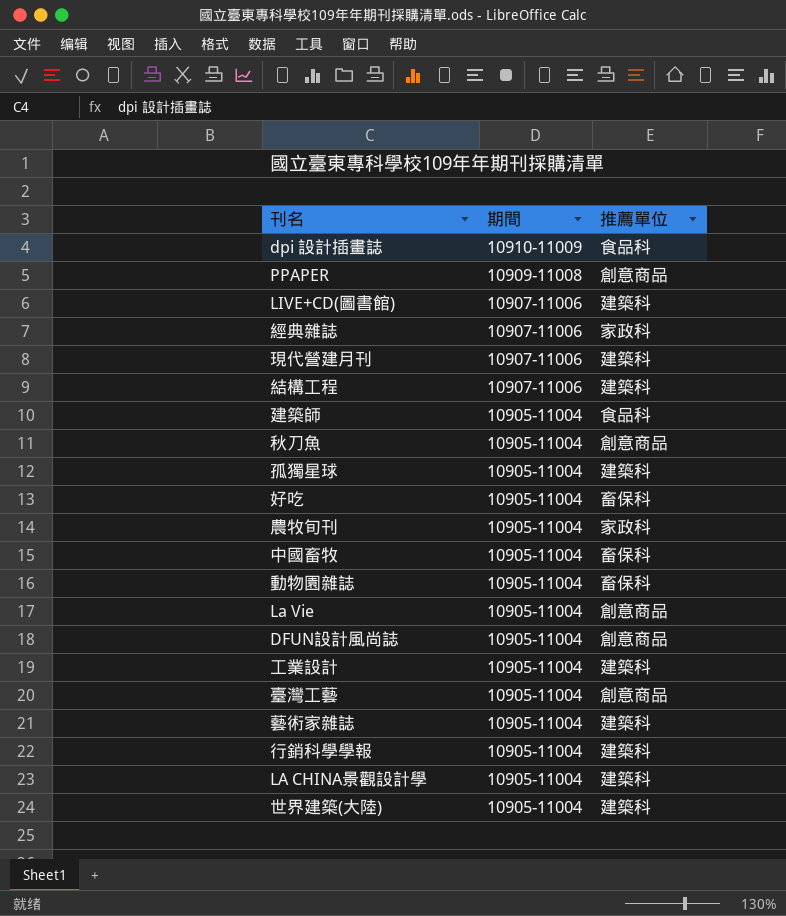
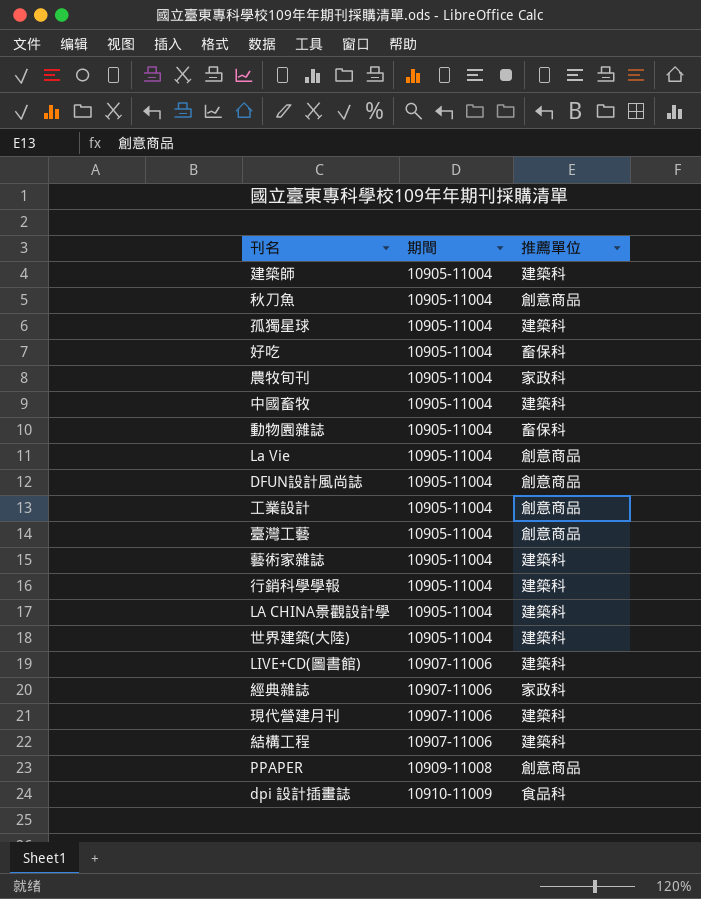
row order: 期間 descending -> 期間 ascending
建築師 | 推薦單位: 食品科 -> 建築科
中國畜牧 | 推薦單位: 畜保科 -> 建築科
工業設計 | 推薦單位: 建築科 -> 創意商品

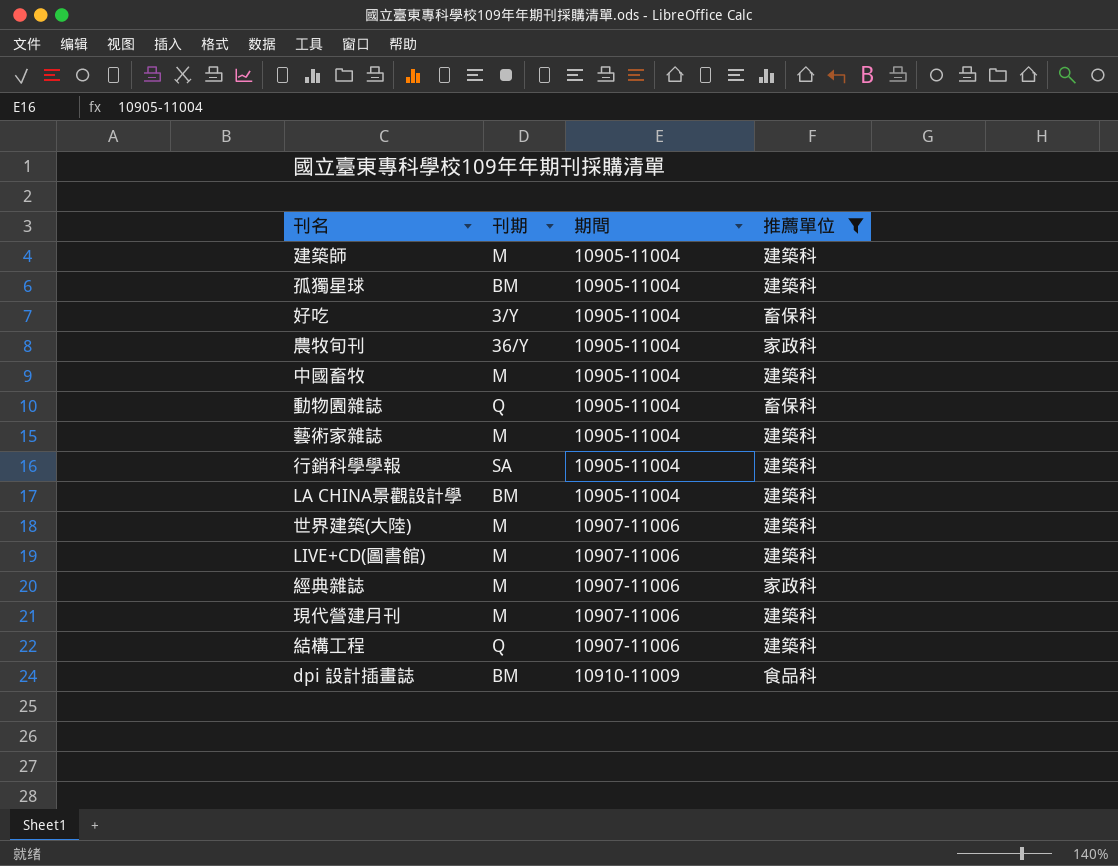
filter: none -> 推薦單位 != 創意商品
column 刊期 | position: none -> 2
世界建築(大陸) | 期間: 10905-11004 -> 10907-11006

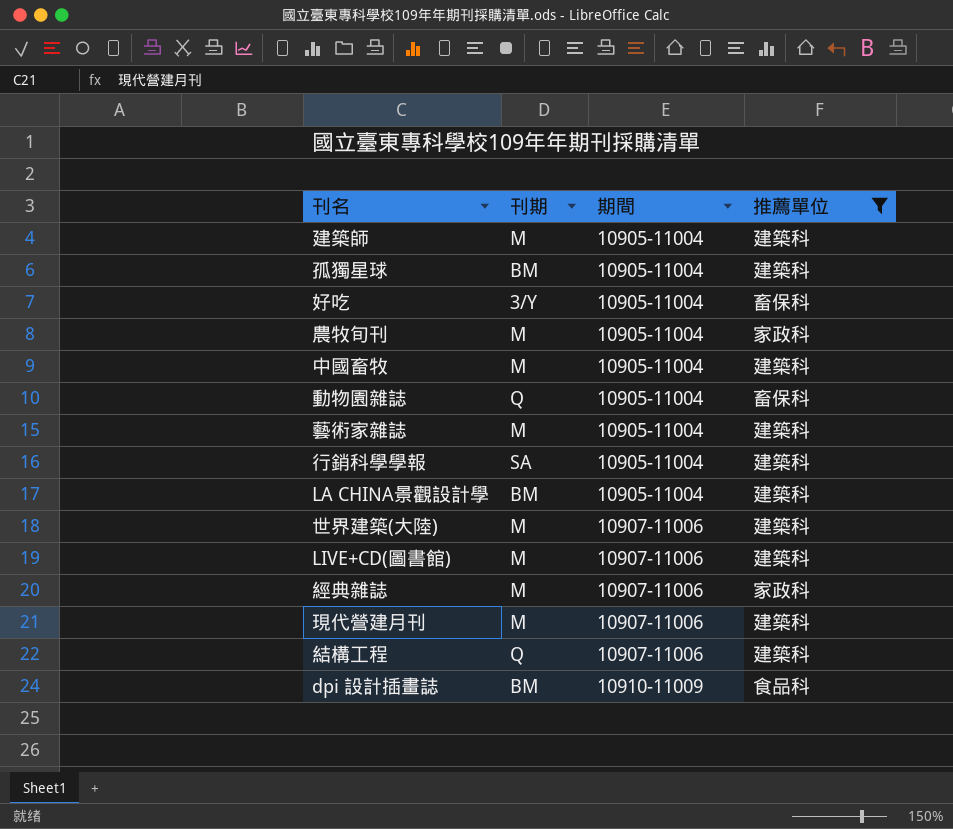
農牧旬刊 | 刊期: 36/Y -> M

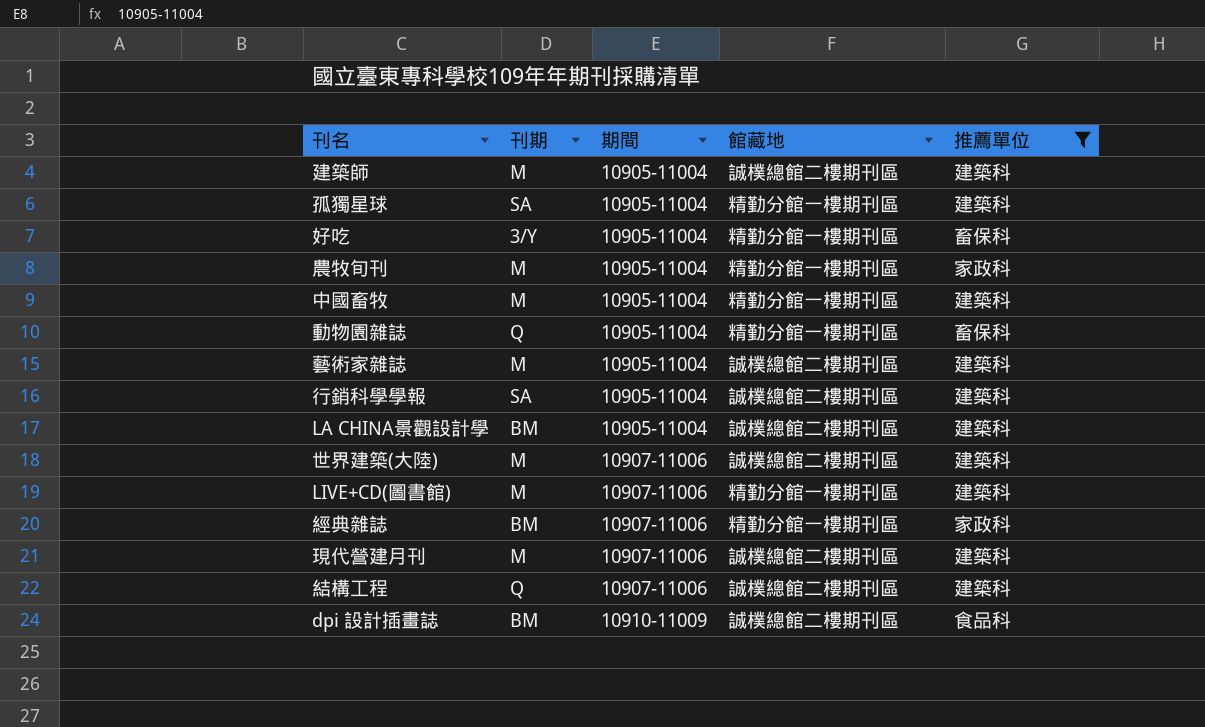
column 館藏地 | position: none -> 4
孤獨星球 | 刊期: BM -> SA
經典雜誌 | 刊期: M -> BM

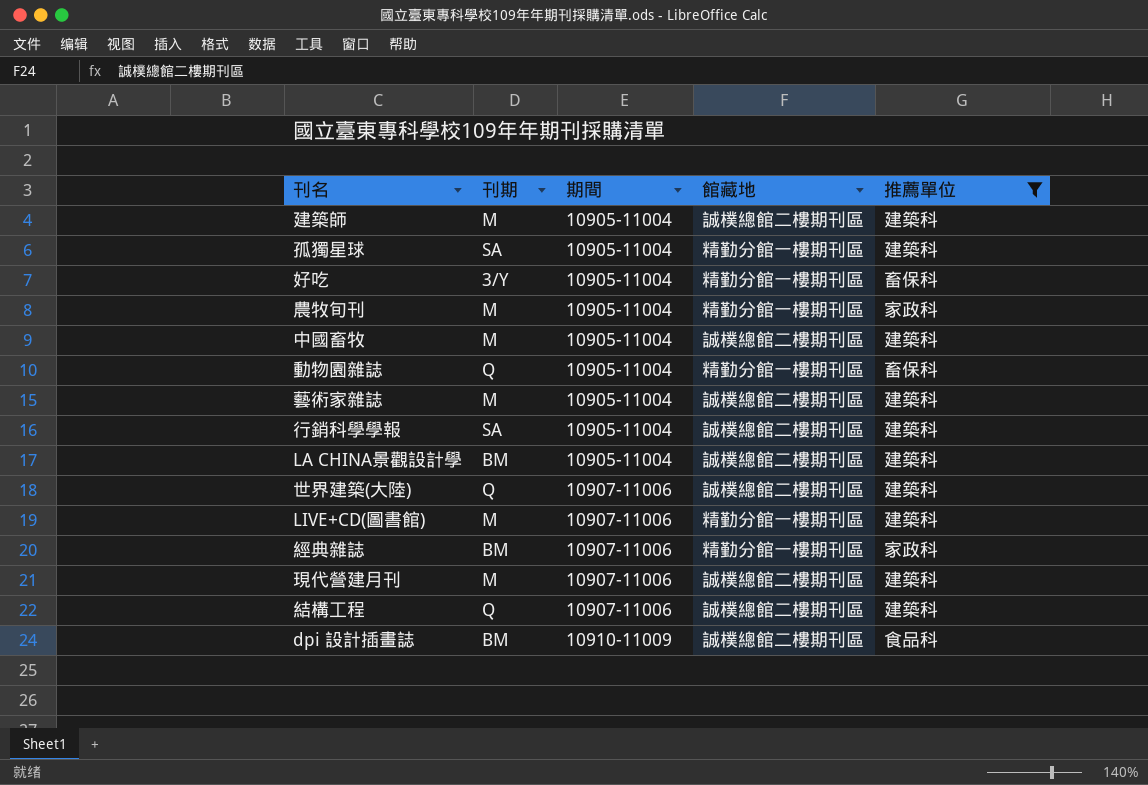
中國畜牧 | 館藏地: 精勤分館一樓期刊區 -> 誠樸總館二樓期刊區
世界建築(大陸) | 刊期: M -> Q

